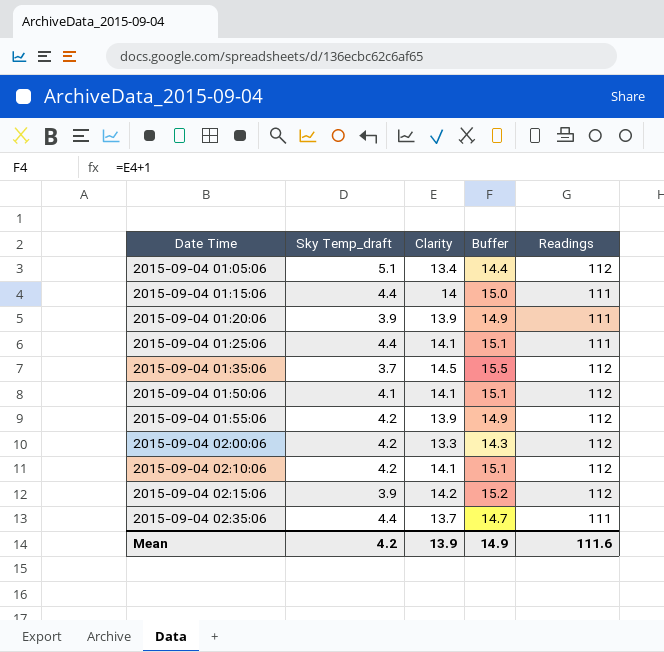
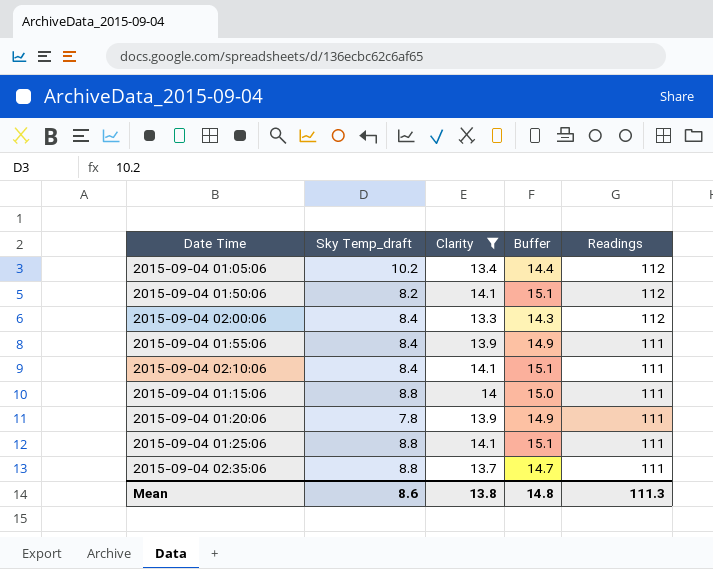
filter: none -> Clarity <= 14.1
row order: Date Time ascending -> Readings descending
2015-09-04 01:05:06 | Sky Temp_draft: 5.1 -> 10.2
2015-09-04 01:50:06 | Sky Temp_draft: 4.1 -> 8.2
2015-09-04 02:00:06 | Sky Temp_draft: 4.2 -> 8.4
2015-09-04 01:55:06 | Sky Temp_draft: 4.2 -> 8.4
2015-09-04 01:55:06 | Readings: 112 -> 111
2015-09-04 02:10:06 | Sky Temp_draft: 4.2 -> 8.4
2015-09-04 02:10:06 | Readings: 112 -> 111
2015-09-04 01:15:06 | Sky Temp_draft: 4.4 -> 8.8
2015-09-04 01:20:06 | Sky Temp_draft: 3.9 -> 7.8
2015-09-04 01:25:06 | Sky Temp_draft: 4.4 -> 8.8
2015-09-04 02:35:06 | Sky Temp_draft: 4.4 -> 8.8
Mean | Sky Temp_draft: 4.2 -> 8.6
Mean | Clarity: 13.9 -> 13.8
Mean | Buffer: 14.9 -> 14.8
Mean | Readings: 111.6 -> 111.3

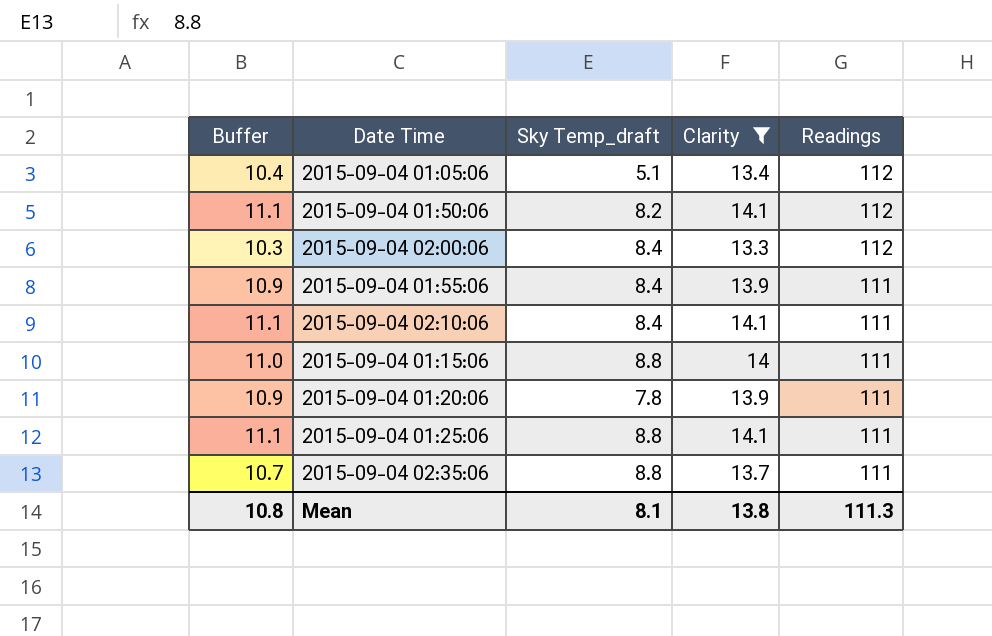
column Buffer | formula: [Clarity] + 1 -> [Clarity] - 3
column Buffer | position: 4 -> 1
2015-09-04 01:05:06 | Sky Temp_draft: 10.2 -> 5.1
Mean | Buffer: 14.8 -> 10.8
Mean | Sky Temp_draft: 8.6 -> 8.1

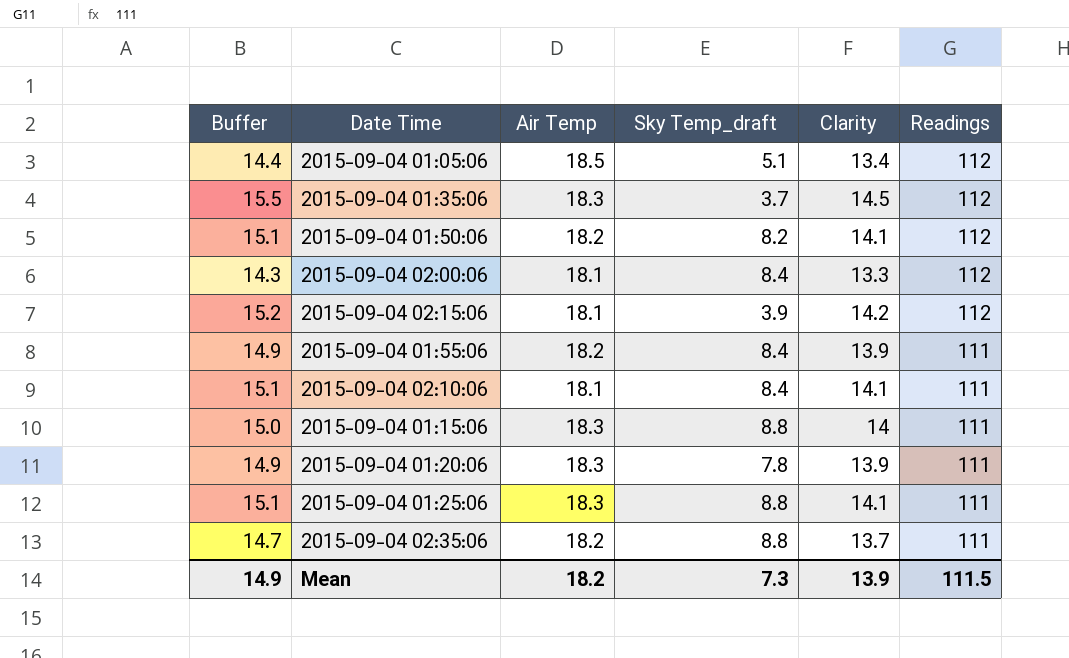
filter: Clarity <= 14.1 -> none
column Buffer | formula: [Clarity] - 3 -> [Clarity] + 1
column Air Temp | position: none -> 3
Mean | Buffer: 10.8 -> 14.9
Mean | Sky Temp_draft: 8.1 -> 7.3
Mean | Clarity: 13.8 -> 13.9
Mean | Readings: 111.3 -> 111.5

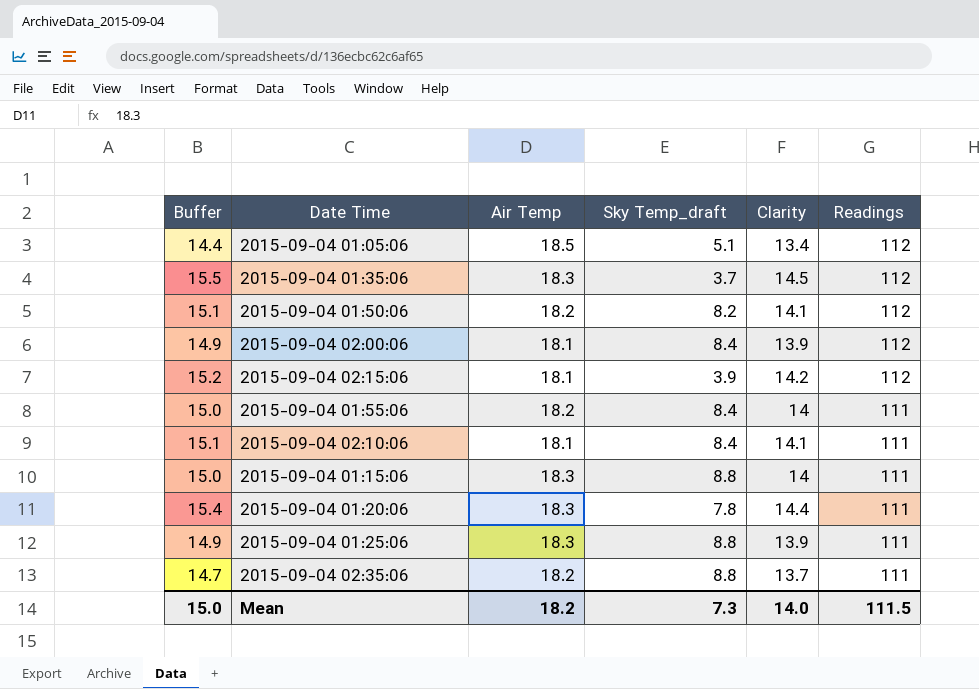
2015-09-04 02:00:06 | Buffer: 14.3 -> 14.9
2015-09-04 02:00:06 | Clarity: 13.3 -> 13.9
2015-09-04 01:55:06 | Buffer: 14.9 -> 15.0
2015-09-04 01:55:06 | Clarity: 13.9 -> 14
2015-09-04 01:20:06 | Buffer: 14.9 -> 15.4
2015-09-04 01:20:06 | Clarity: 13.9 -> 14.4
2015-09-04 01:25:06 | Buffer: 15.1 -> 14.9
2015-09-04 01:25:06 | Clarity: 14.1 -> 13.9
Mean | Buffer: 14.9 -> 15.0
Mean | Clarity: 13.9 -> 14.0

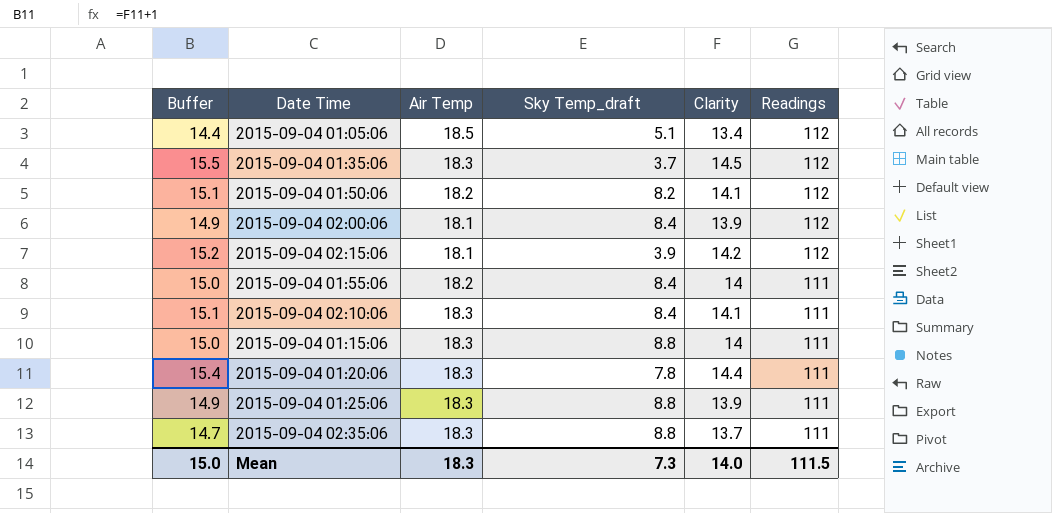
2015-09-04 02:10:06 | Air Temp: 18.1 -> 18.3
2015-09-04 02:35:06 | Air Temp: 18.2 -> 18.3
Mean | Air Temp: 18.2 -> 18.3

